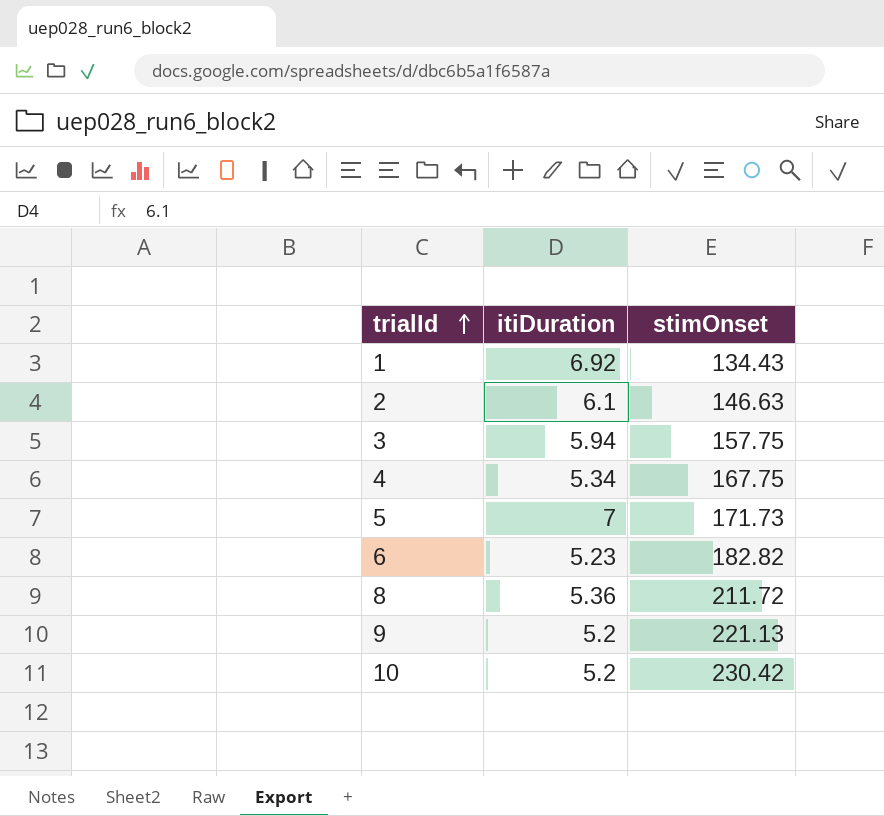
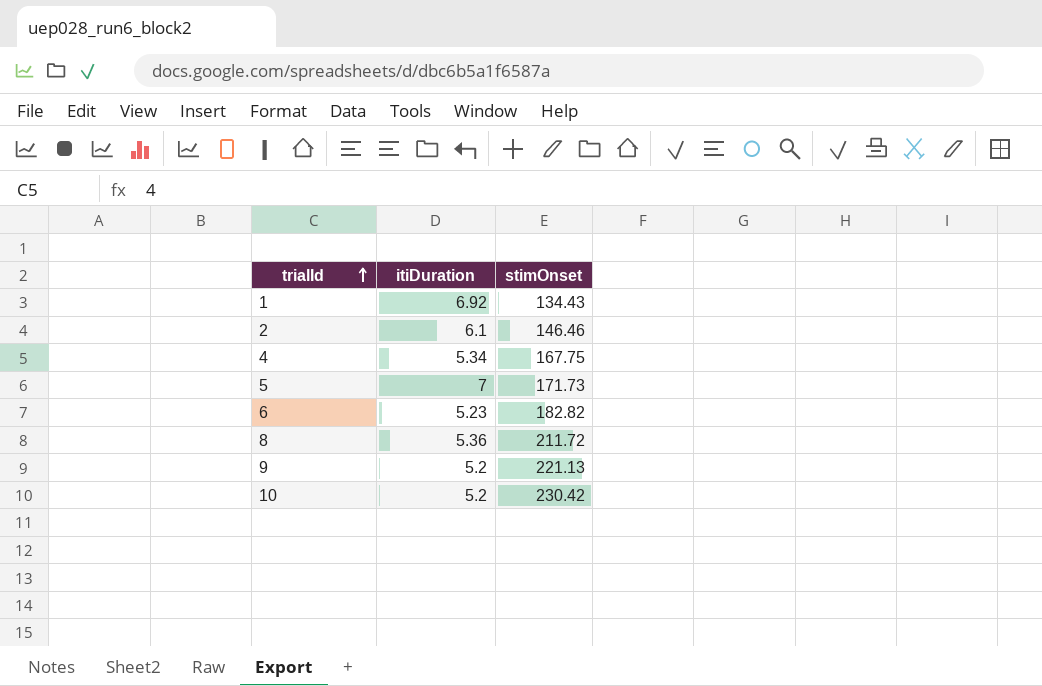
row 3: 5.94 | 157.75 -> none
2 | stimOnset: 146.63 -> 146.46

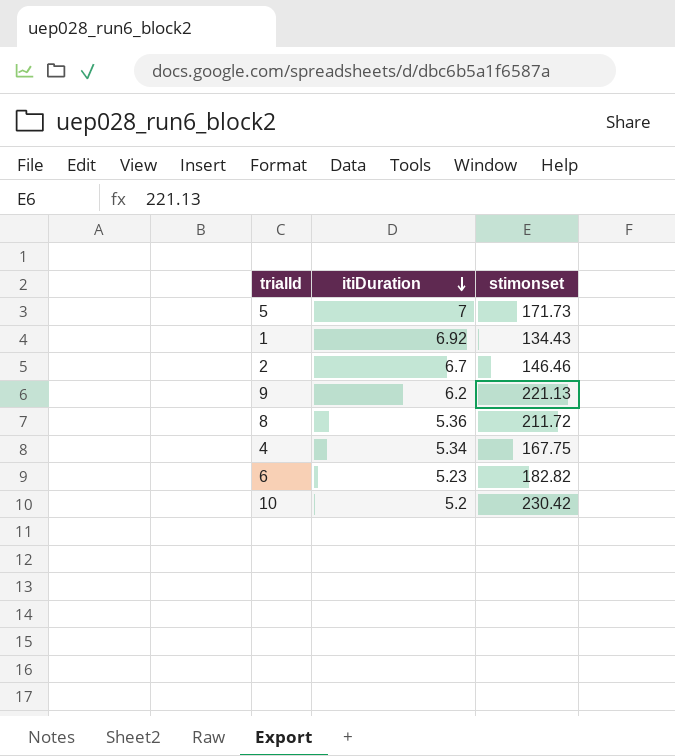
row order: trialId ascending -> itiDuration descending
column name: stimOnset -> stimonset
2 | itiDuration: 6.1 -> 6.7
9 | itiDuration: 5.2 -> 6.2

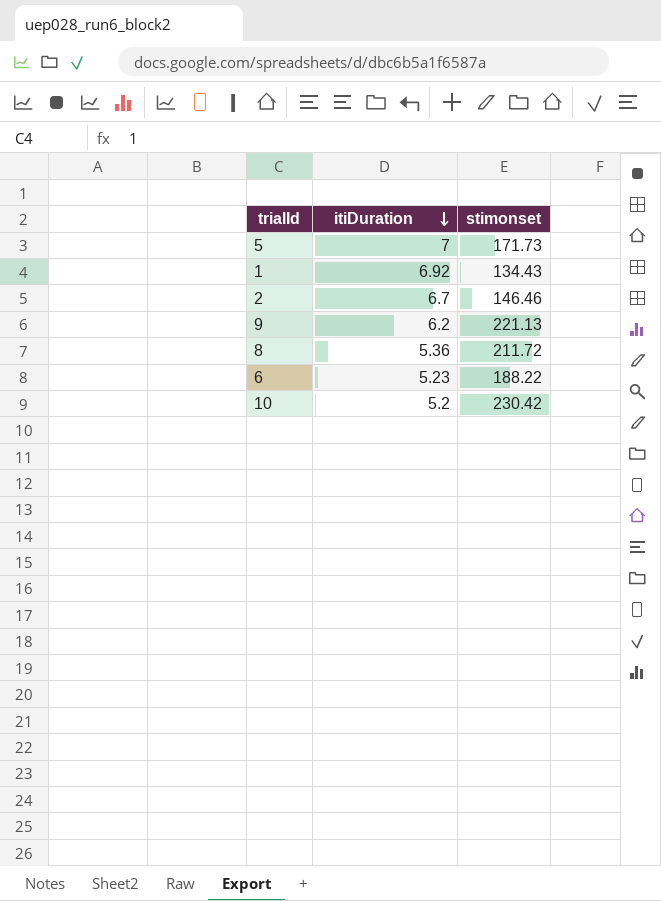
row 4: 5.34 | 167.75 -> none
6 | stimonset: 182.82 -> 188.22

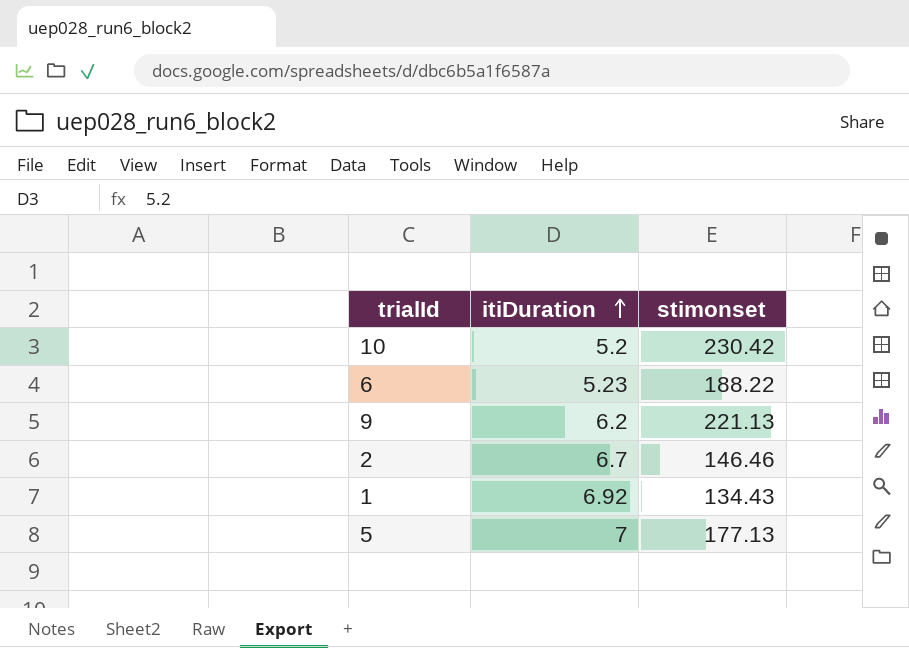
row order: itiDuration descending -> itiDuration ascending
row 8: 5.36 | 211.72 -> none
5 | stimonset: 171.73 -> 177.13

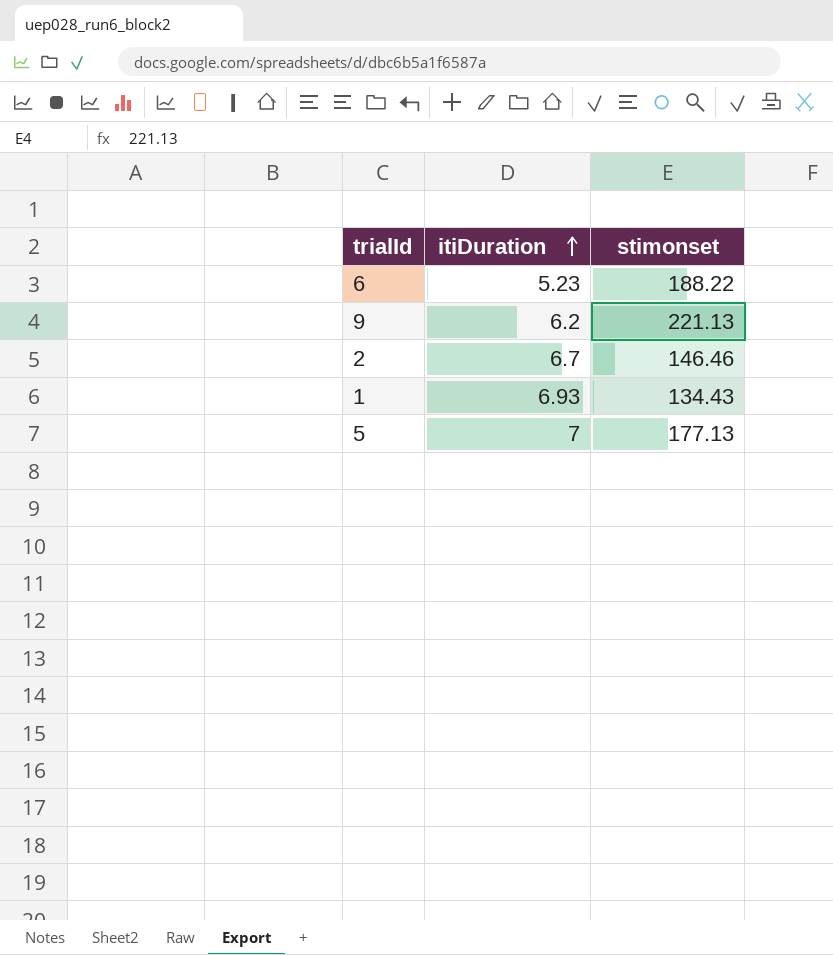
row 10: 5.2 | 230.42 -> none
1 | itiDuration: 6.92 -> 6.93

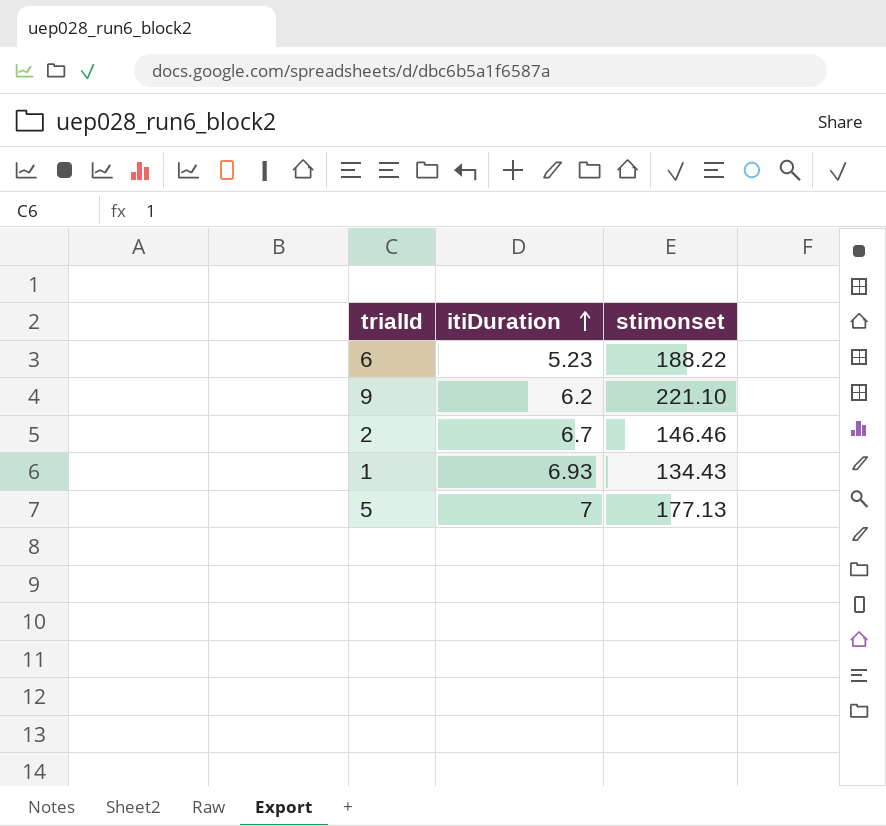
9 | stimonset: 221.13 -> 221.10

